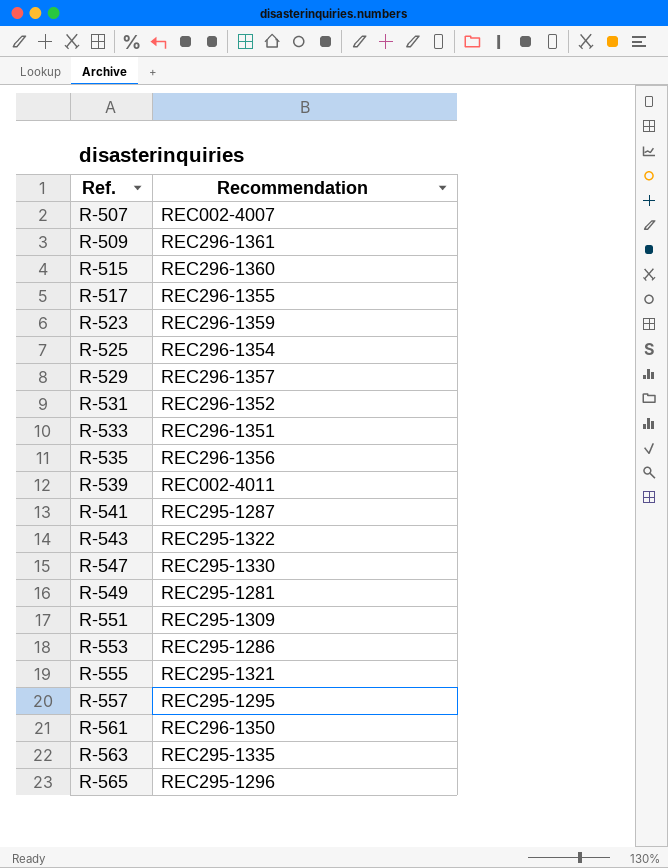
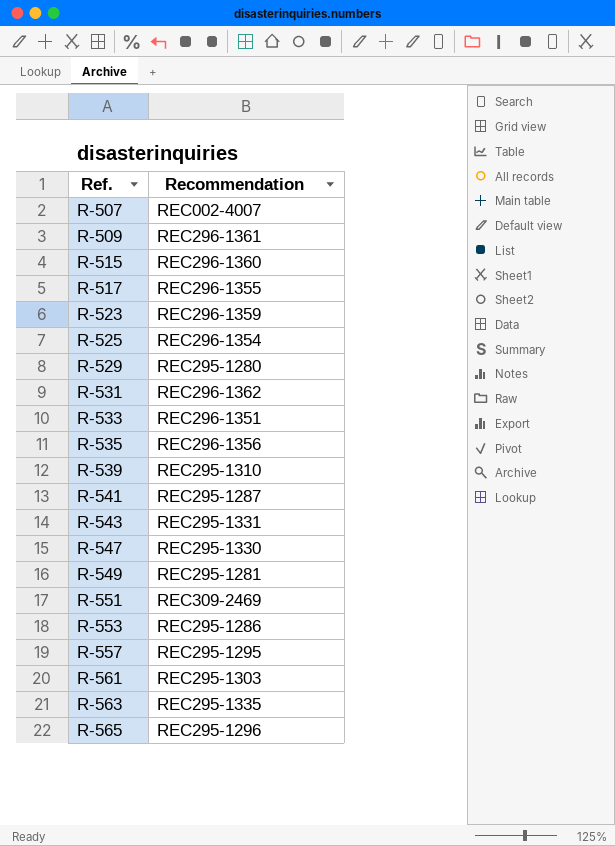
row R-555: REC295-1321 -> none
R-529 | Recommendation: REC296-1357 -> REC295-1280
R-531 | Recommendation: REC296-1352 -> REC296-1362
R-539 | Recommendation: REC002-4011 -> REC295-1310
R-543 | Recommendation: REC295-1322 -> REC295-1331
R-551 | Recommendation: REC295-1309 -> REC309-2469
R-561 | Recommendation: REC296-1350 -> REC295-1303

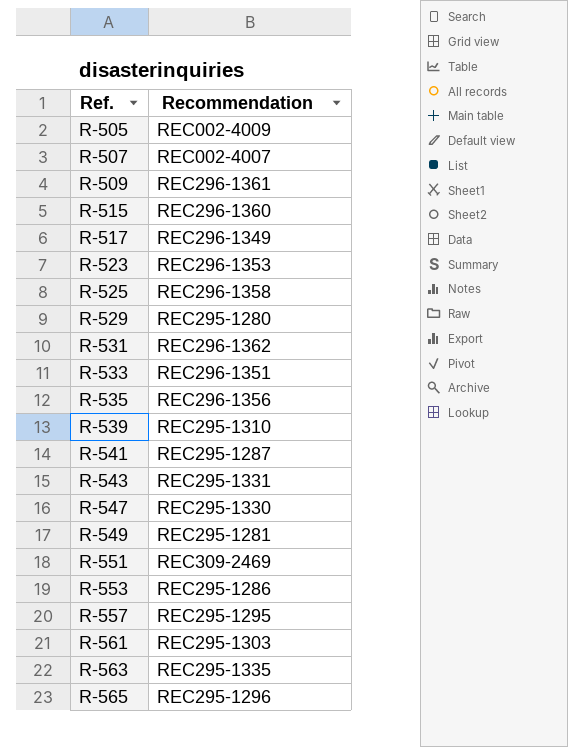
row R-505: none -> REC002-4009
R-517 | Recommendation: REC296-1355 -> REC296-1349
R-523 | Recommendation: REC296-1359 -> REC296-1353
R-525 | Recommendation: REC296-1354 -> REC296-1358

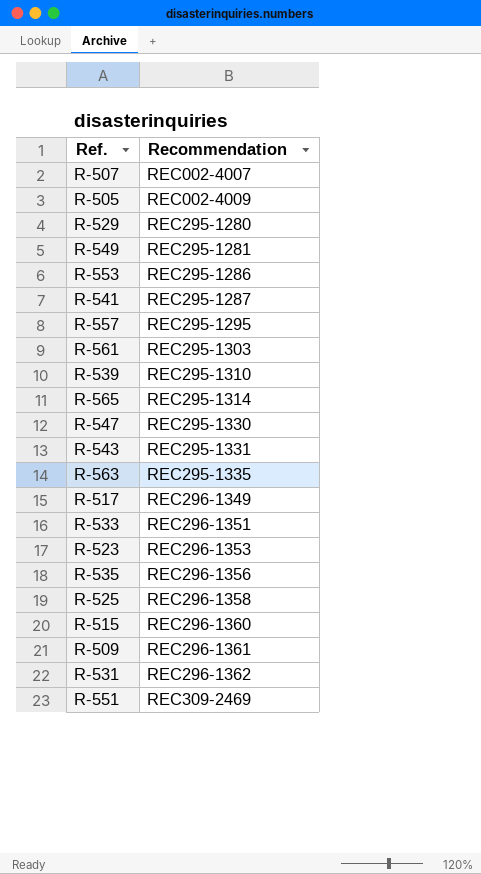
row order: Ref. ascending -> Recommendation ascending
R-565 | Recommendation: REC295-1296 -> REC295-1314

